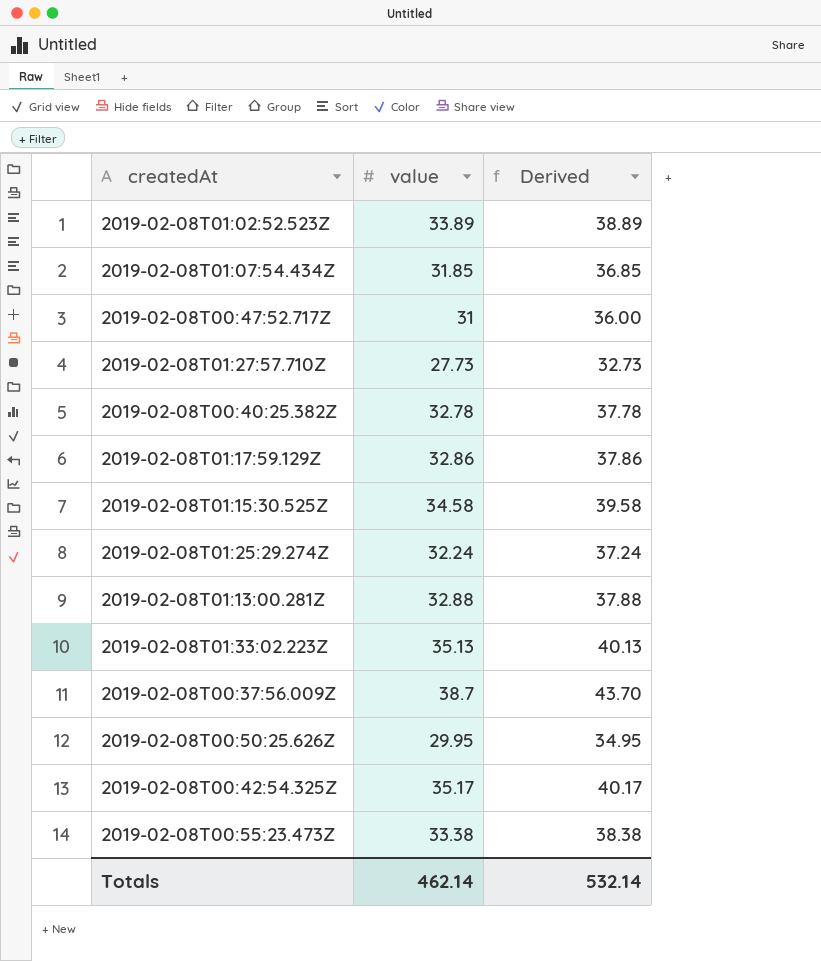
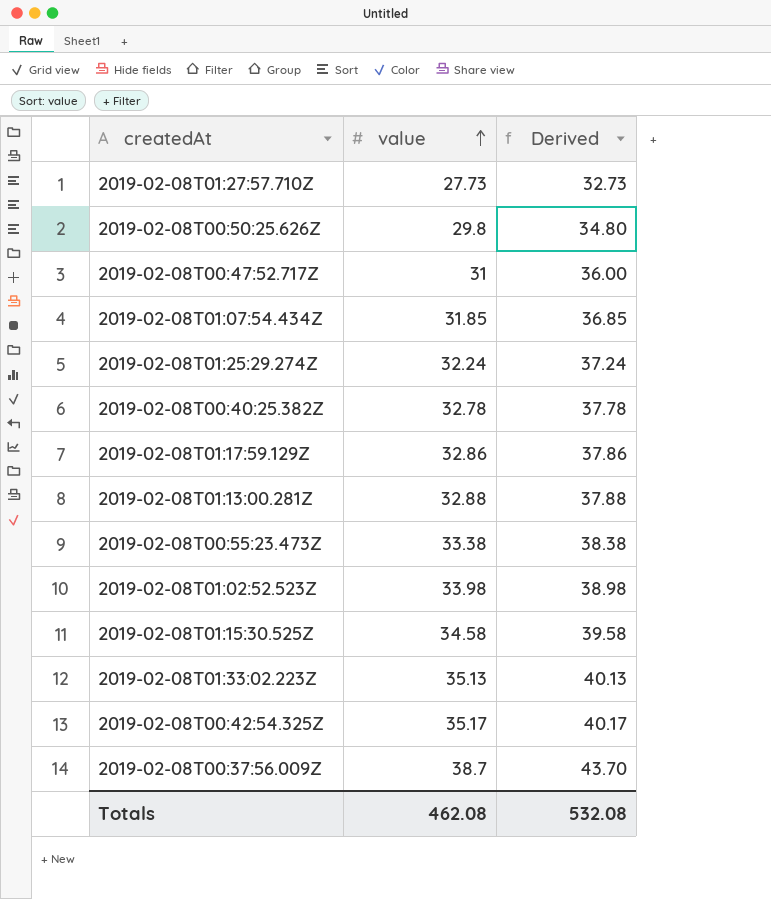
row order: none -> value ascending
2019-02-08T00:50:25.626Z | value: 29.95 -> 29.8
2019-02-08T00:50:25.626Z | Derived: 34.95 -> 34.80
2019-02-08T01:02:52.523Z | value: 33.89 -> 33.98
2019-02-08T01:02:52.523Z | Derived: 38.89 -> 38.98
Totals | value: 462.14 -> 462.08
Totals | Derived: 532.14 -> 532.08

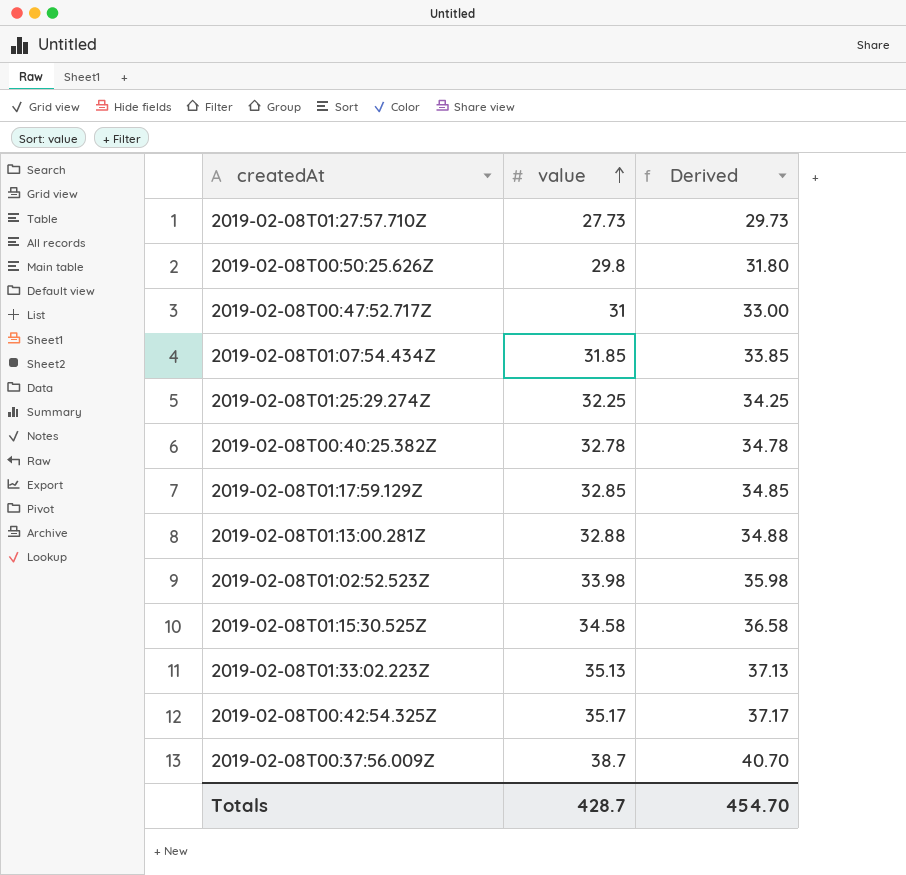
column Derived | formula: [value] + 5 -> [value] + 2
row 2019-02-08T00:55:23.473Z: 33.38 | 38.38 -> none
2019-02-08T01:25:29.274Z | value: 32.24 -> 32.25
2019-02-08T01:17:59.129Z | value: 32.86 -> 32.85
Totals | value: 462.08 -> 428.7
Totals | Derived: 532.08 -> 454.70

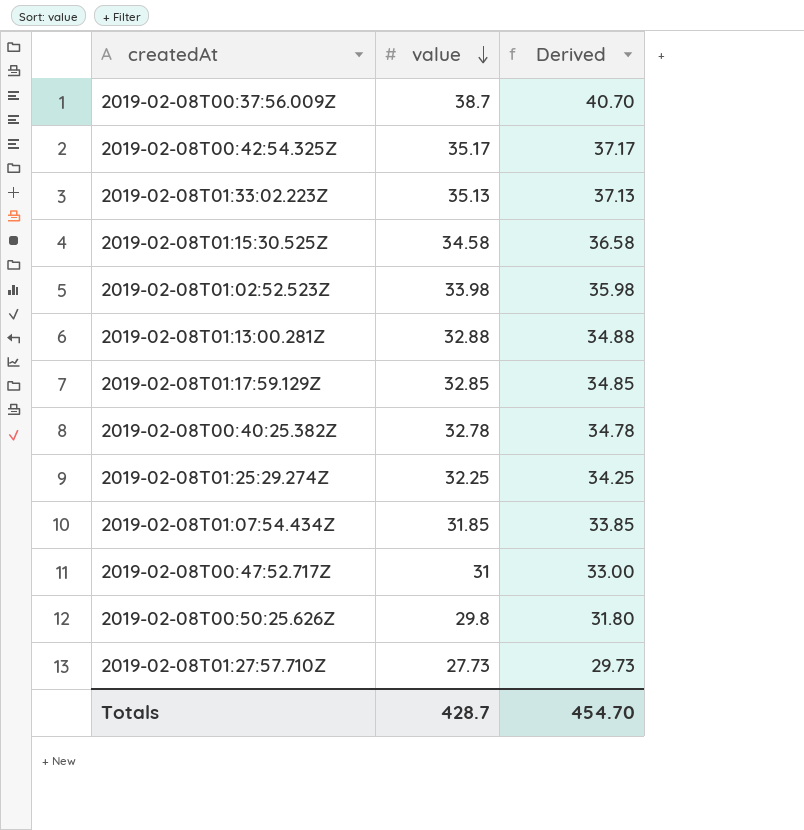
row order: value ascending -> value descending

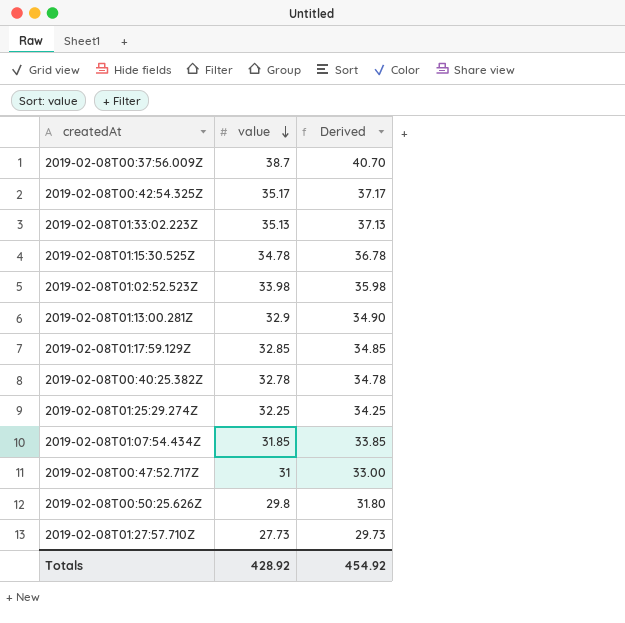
2019-02-08T01:15:30.525Z | value: 34.58 -> 34.78
2019-02-08T01:15:30.525Z | Derived: 36.58 -> 36.78
2019-02-08T01:13:00.281Z | value: 32.88 -> 32.9
2019-02-08T01:13:00.281Z | Derived: 34.88 -> 34.90
Totals | value: 428.7 -> 428.92
Totals | Derived: 454.70 -> 454.92

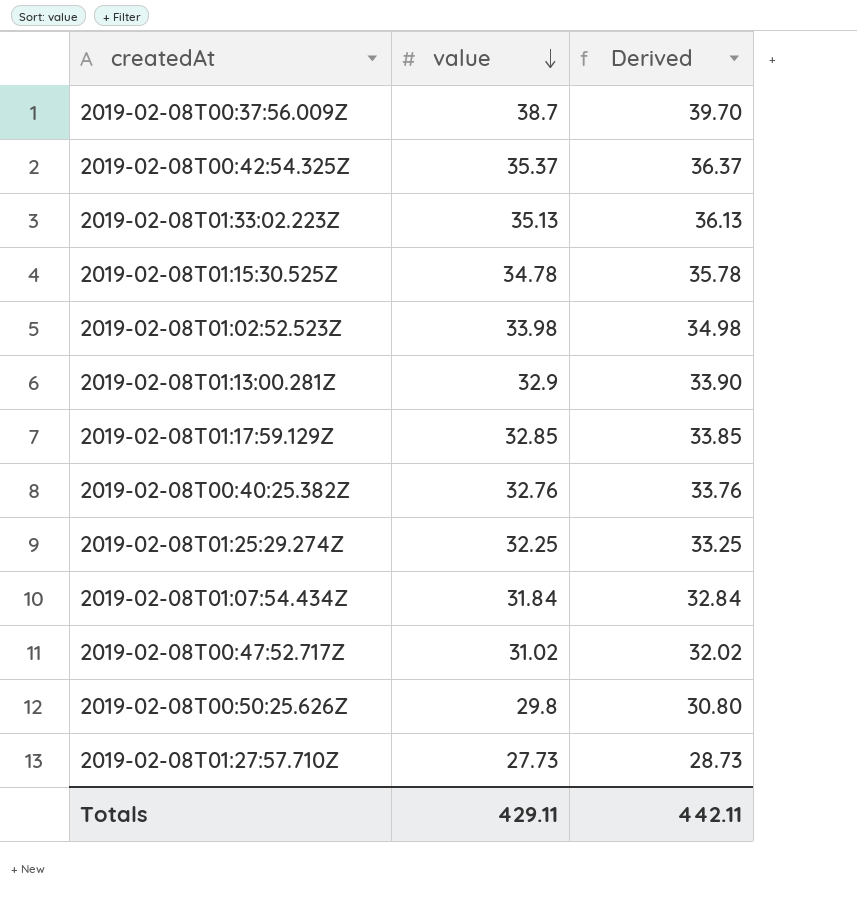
column Derived | formula: [value] + 2 -> [value] + 1
2019-02-08T00:42:54.325Z | value: 35.17 -> 35.37
2019-02-08T00:40:25.382Z | value: 32.78 -> 32.76
2019-02-08T01:07:54.434Z | value: 31.85 -> 31.84
2019-02-08T00:47:52.717Z | value: 31 -> 31.02
Totals | value: 428.92 -> 429.11
Totals | Derived: 454.92 -> 442.11

